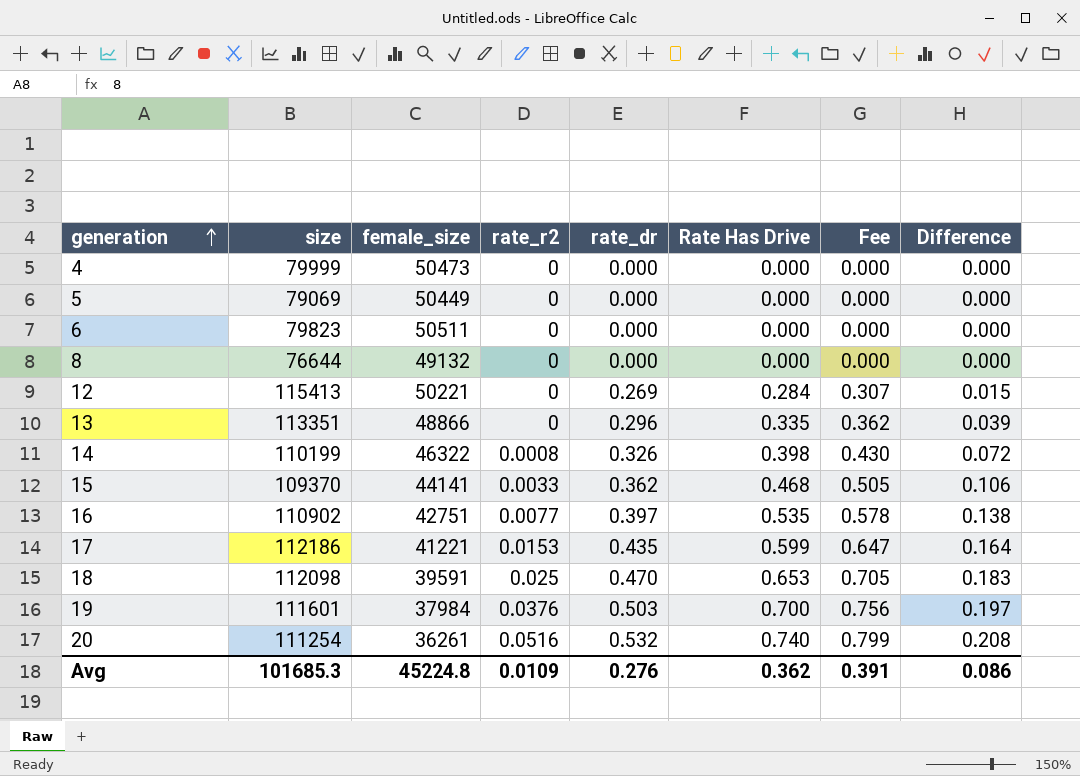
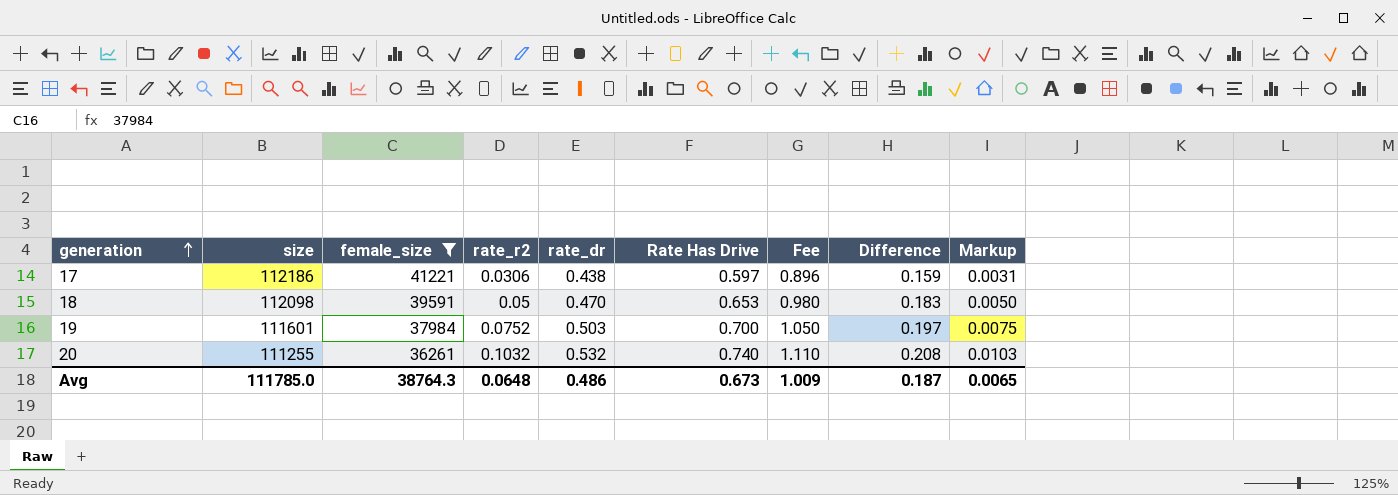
filter: none -> female_size <= 41221
column Fee | formula: [Rate Has Drive] * 1.08 -> [Rate Has Drive] * 1.5
column Markup | formula: none -> [rate_r2] * 0.1
17 | rate_r2: 0.0153 -> 0.0306
17 | rate_dr: 0.435 -> 0.438
17 | Rate Has Drive: 0.599 -> 0.597
17 | Difference: 0.164 -> 0.159
18 | rate_r2: 0.025 -> 0.05
19 | rate_r2: 0.0376 -> 0.0752
20 | size: 111254 -> 111255
20 | rate_r2: 0.0516 -> 0.1032
Avg | size: 101685.3 -> 111785.0
Avg | female_size: 45224.8 -> 38764.3
Avg | rate_r2: 0.0109 -> 0.0648
Avg | rate_dr: 0.276 -> 0.486
Avg | Rate Has Drive: 0.362 -> 0.673
Avg | Fee: 0.391 -> 1.009
Avg | Difference: 0.086 -> 0.187

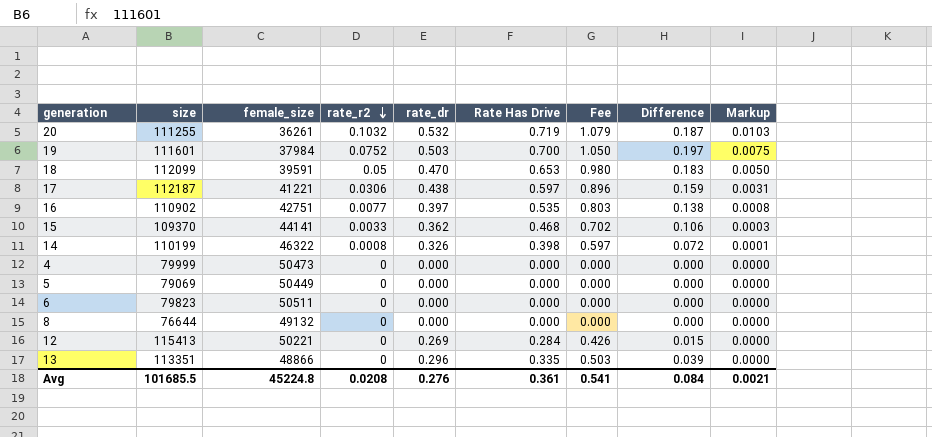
filter: female_size <= 41221 -> none
row order: generation ascending -> rate_r2 descending
20 | Rate Has Drive: 0.740 -> 0.719
20 | Fee: 1.110 -> 1.079
20 | Difference: 0.208 -> 0.187
18 | size: 112098 -> 112099
17 | size: 112186 -> 112187
Avg | size: 111785.0 -> 101685.5
Avg | female_size: 38764.3 -> 45224.8
Avg | rate_r2: 0.0648 -> 0.0208
Avg | rate_dr: 0.486 -> 0.276
Avg | Rate Has Drive: 0.673 -> 0.361
Avg | Fee: 1.009 -> 0.541
Avg | Difference: 0.187 -> 0.084
Avg | Markup: 0.0065 -> 0.0021

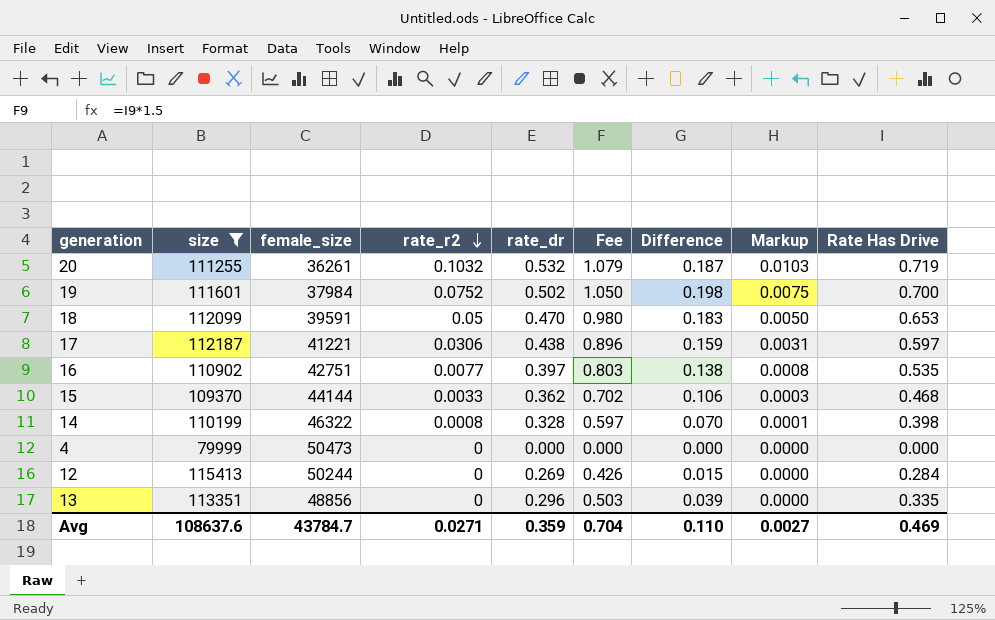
filter: none -> size >= 79999
column Rate Has Drive | position: 6 -> 9
19 | rate_dr: 0.503 -> 0.502
19 | Difference: 0.197 -> 0.198
15 | female_size: 44141 -> 44144
14 | rate_dr: 0.326 -> 0.328
14 | Difference: 0.072 -> 0.070
12 | female_size: 50221 -> 50244
13 | female_size: 48866 -> 48856
Avg | size: 101685.5 -> 108637.6
Avg | female_size: 45224.8 -> 43784.7
Avg | rate_r2: 0.0208 -> 0.0271
Avg | rate_dr: 0.276 -> 0.359
Avg | Fee: 0.541 -> 0.704
Avg | Difference: 0.084 -> 0.110
Avg | Markup: 0.0021 -> 0.0027
Avg | Rate Has Drive: 0.361 -> 0.469

